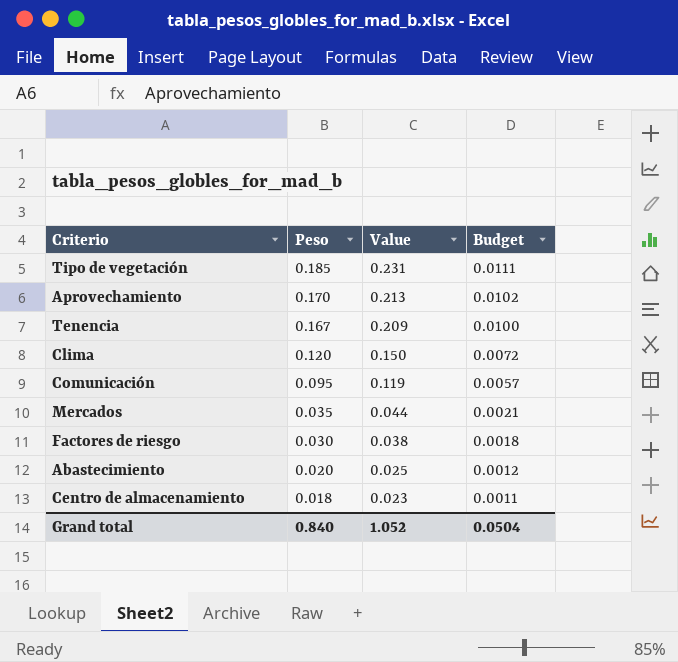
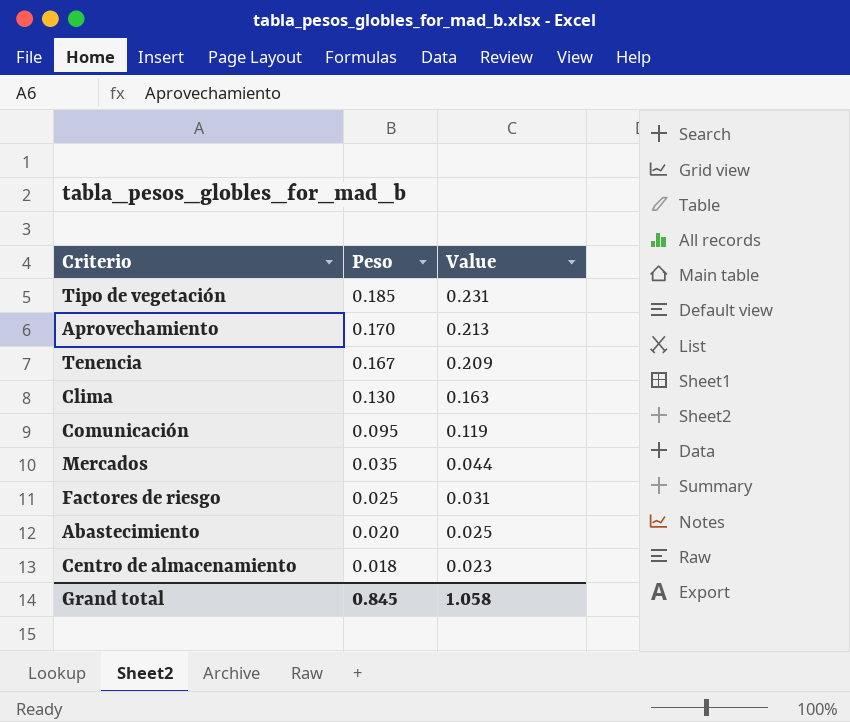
column Budget | formula: [Peso] * 0.06 -> none
Clima | Peso: 0.120 -> 0.130
Clima | Value: 0.150 -> 0.163
Factores de riesgo | Peso: 0.030 -> 0.025
Factores de riesgo | Value: 0.038 -> 0.031
Grand total | Peso: 0.840 -> 0.845
Grand total | Value: 1.052 -> 1.058

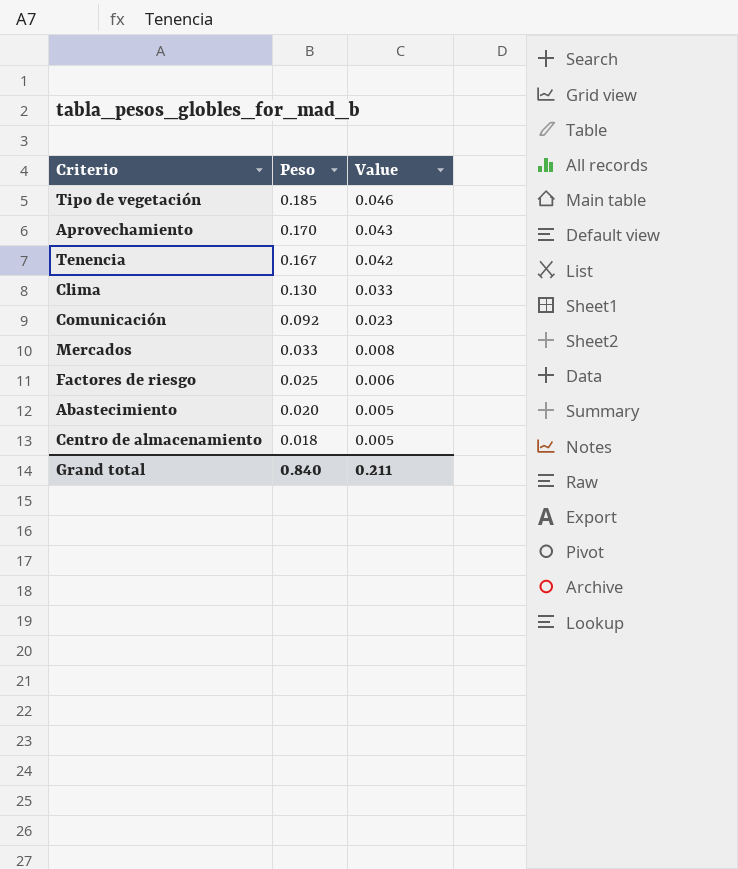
column Value | formula: [Peso] * 1.25 -> [Peso] * 0.25
Comunicación | Peso: 0.095 -> 0.092
Mercados | Peso: 0.035 -> 0.033
Grand total | Peso: 0.845 -> 0.840
Grand total | Value: 1.058 -> 0.211

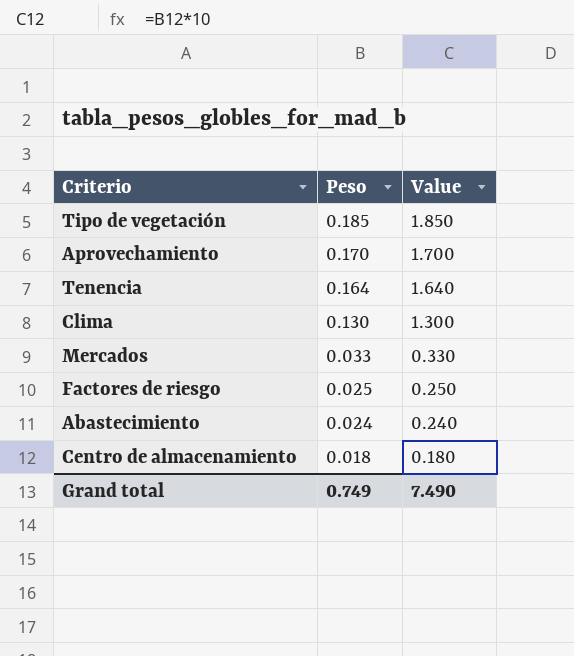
column Value | formula: [Peso] * 0.25 -> [Peso] * 10
row Comunicación: 0.092 | 0.023 -> none
Tenencia | Peso: 0.167 -> 0.164
Abastecimiento | Peso: 0.020 -> 0.024
Grand total | Peso: 0.840 -> 0.749
Grand total | Value: 0.211 -> 7.490

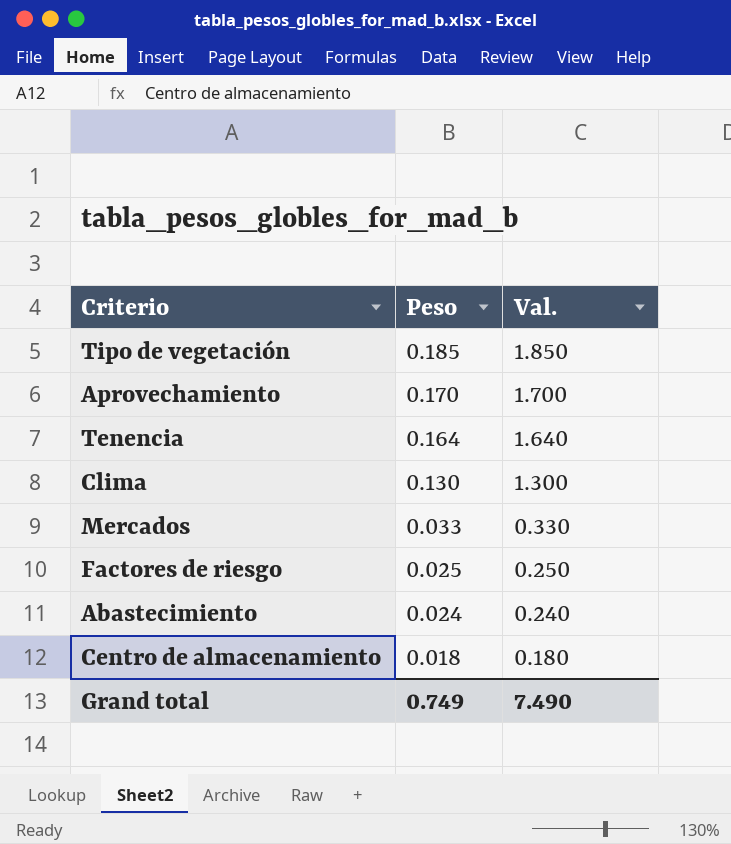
column name: Value -> Val.

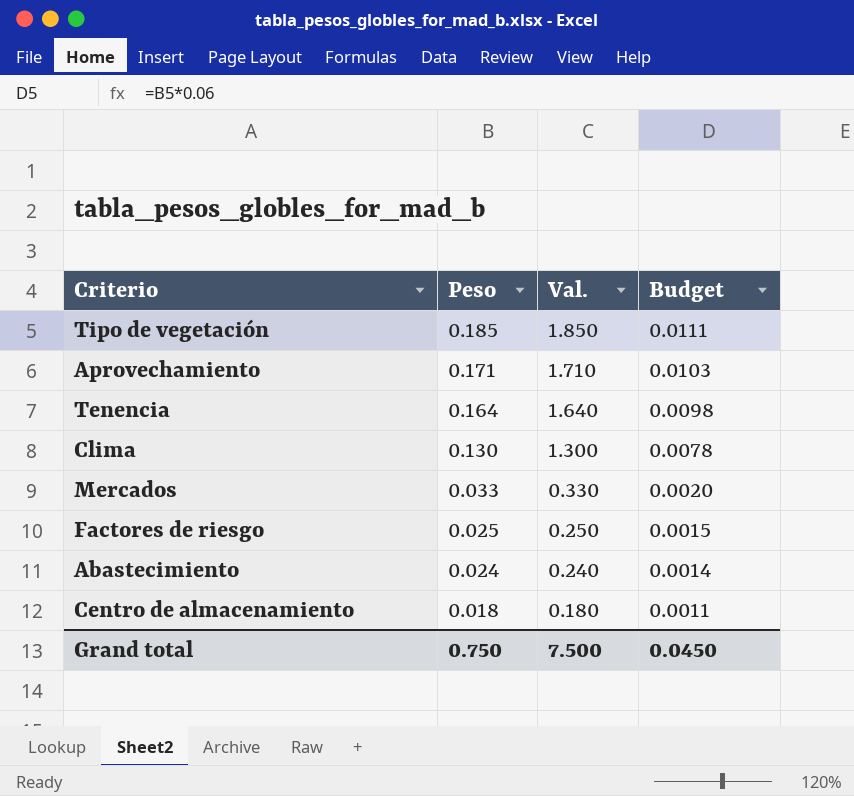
column Budget | formula: none -> [Peso] * 0.06
Aprovechamiento | Peso: 0.170 -> 0.171
Aprovechamiento | Val.: 1.700 -> 1.710
Grand total | Peso: 0.749 -> 0.750
Grand total | Val.: 7.490 -> 7.500

